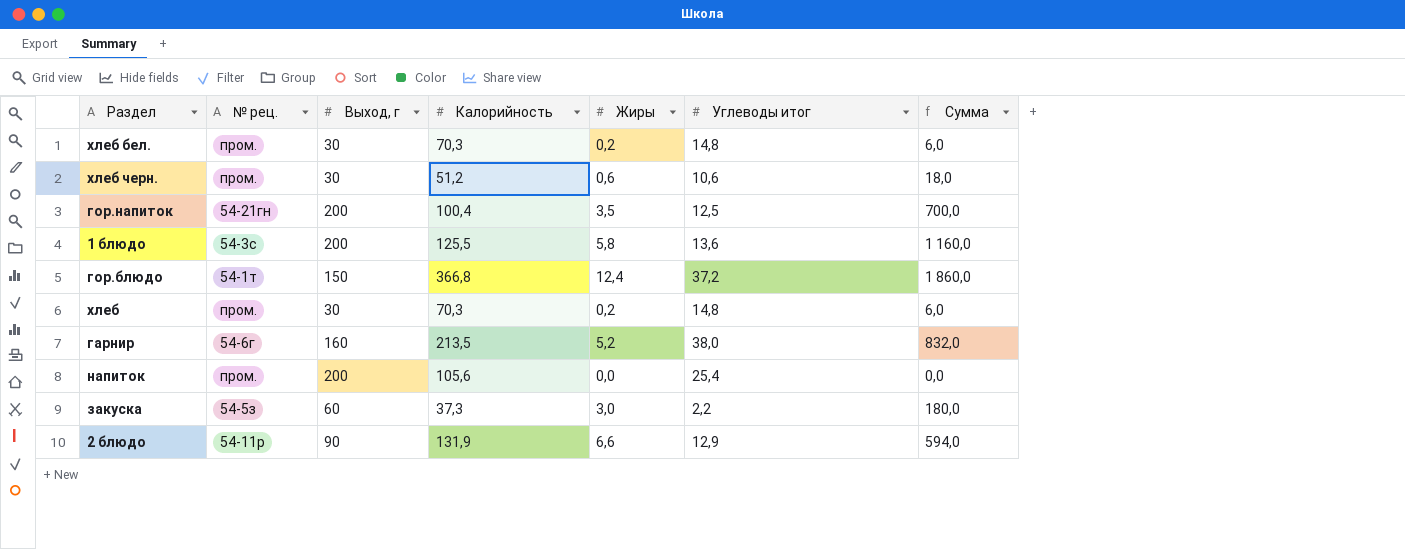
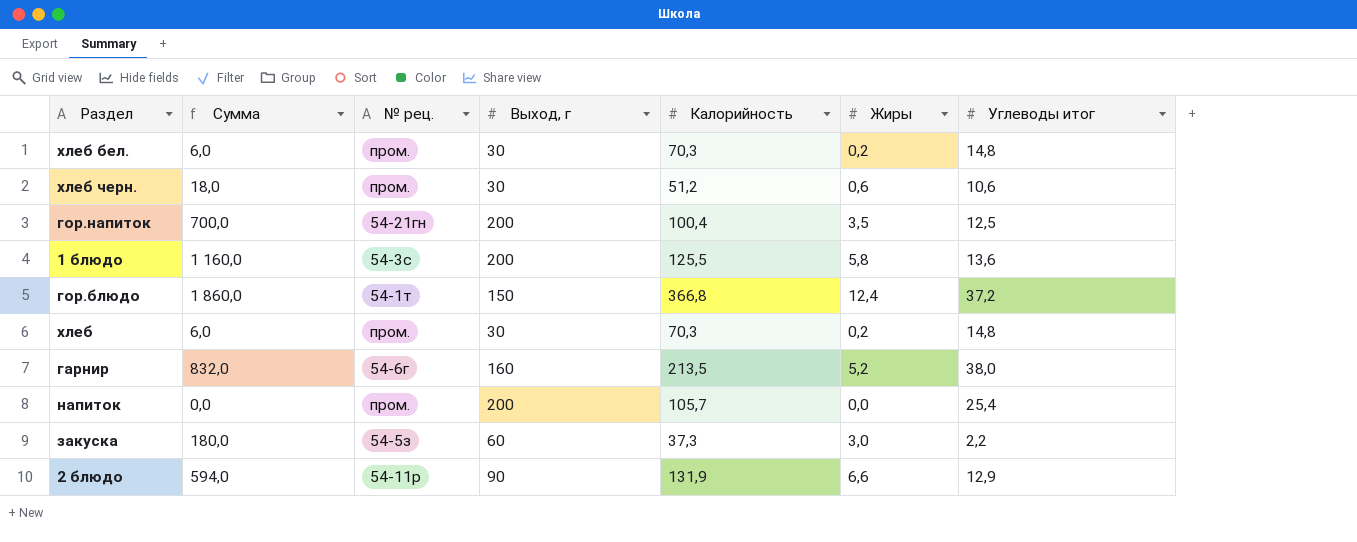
column Сумма | position: 7 -> 2
напиток | Калорийность: 105,6 -> 105,7

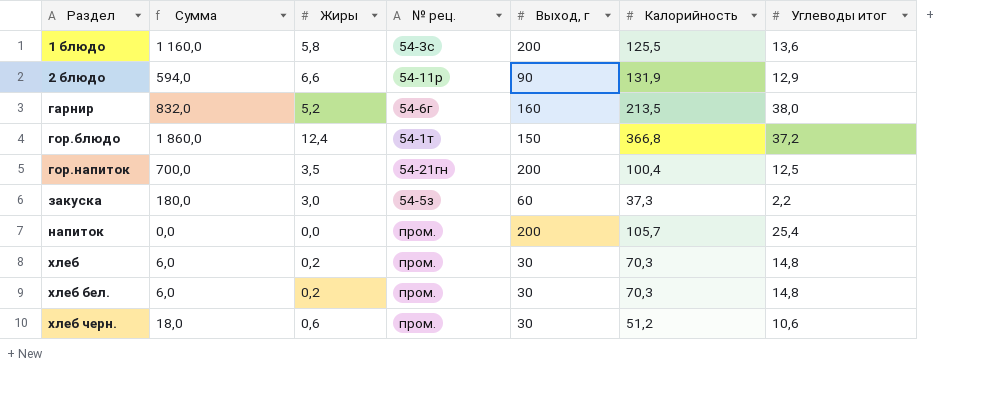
row order: none -> Раздел ascending
column Жиры | position: 6 -> 3

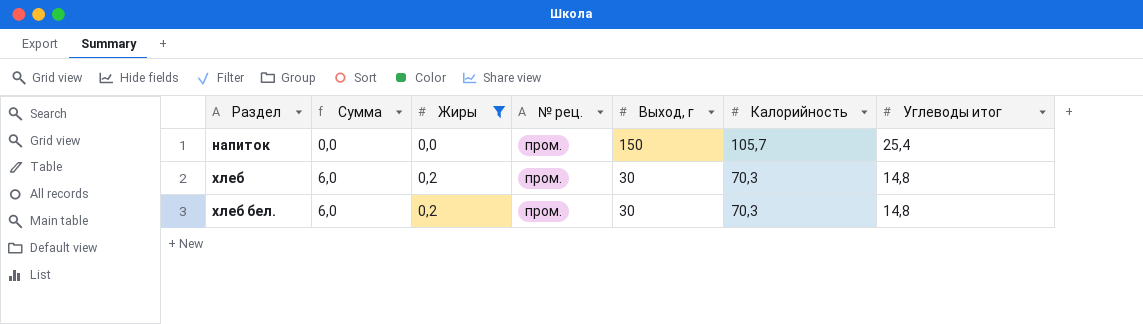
filter: none -> Жиры <= 0,2
напиток | Выход, г: 200 -> 150

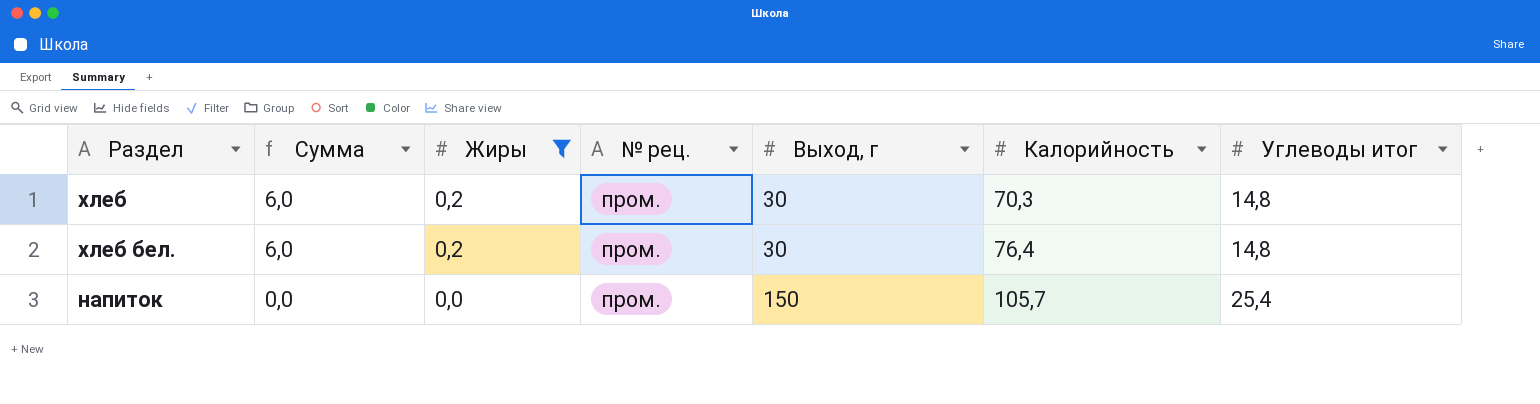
row order: Раздел ascending -> Сумма descending
хлеб бел. | Калорийность: 70,3 -> 76,4

